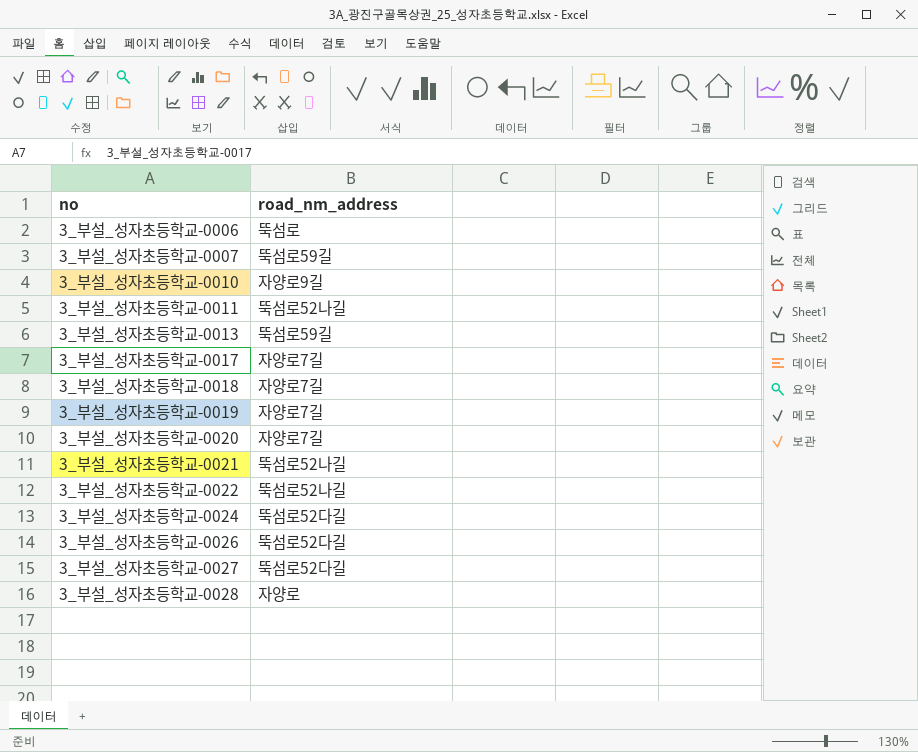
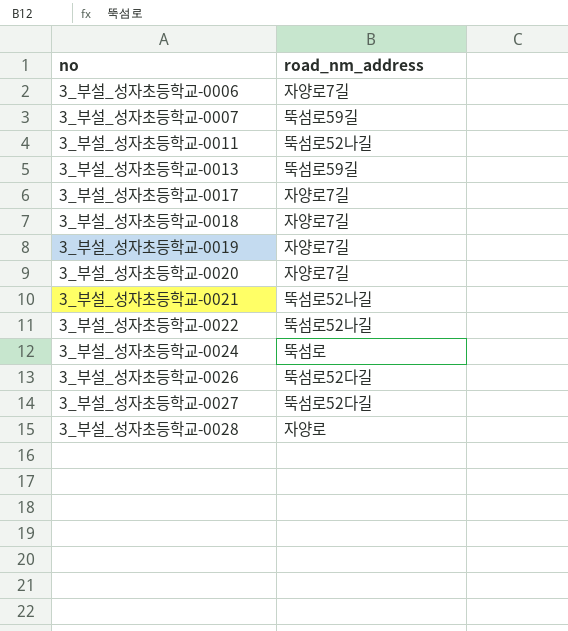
row 3_부설_성자초등학교-0010: 자양로9길 -> none
3_부설_성자초등학교-0006 | road_nm_address: 뚝섬로 -> 자양로7길
3_부설_성자초등학교-0024 | road_nm_address: 뚝섬로52다길 -> 뚝섬로

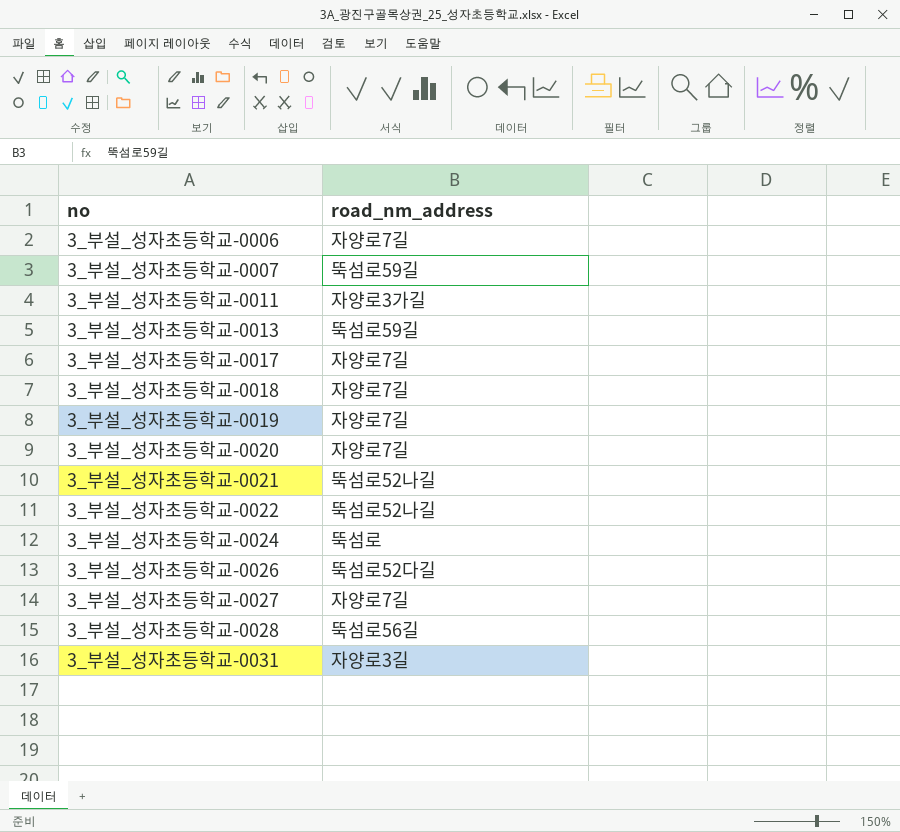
3_부설_성자초등학교-0011 | road_nm_address: 뚝섬로52나길 -> 자양로3가길
3_부설_성자초등학교-0027 | road_nm_address: 뚝섬로52다길 -> 자양로7길
3_부설_성자초등학교-0028 | road_nm_address: 자양로 -> 뚝섬로56길
row 3_부설_성자초등학교-0031: none -> 자양로3길

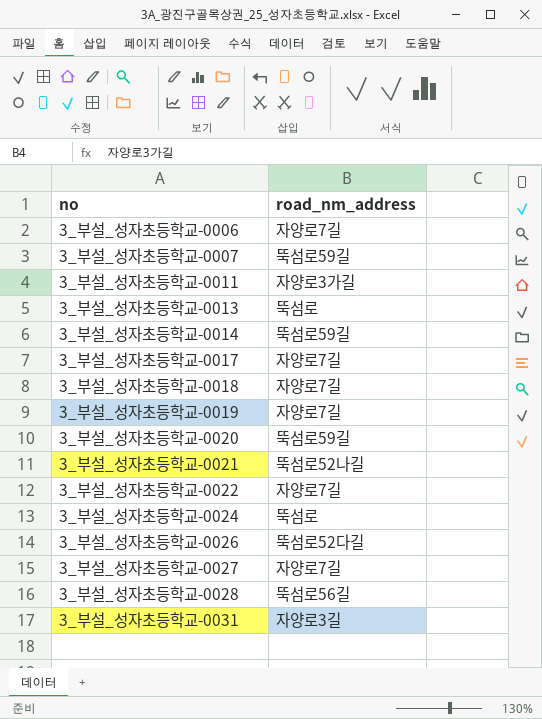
3_부설_성자초등학교-0013 | road_nm_address: 뚝섬로59길 -> 뚝섬로
row 3_부설_성자초등학교-0014: none -> 뚝섬로59길
3_부설_성자초등학교-0020 | road_nm_address: 자양로7길 -> 뚝섬로59길
3_부설_성자초등학교-0022 | road_nm_address: 뚝섬로52나길 -> 자양로7길

